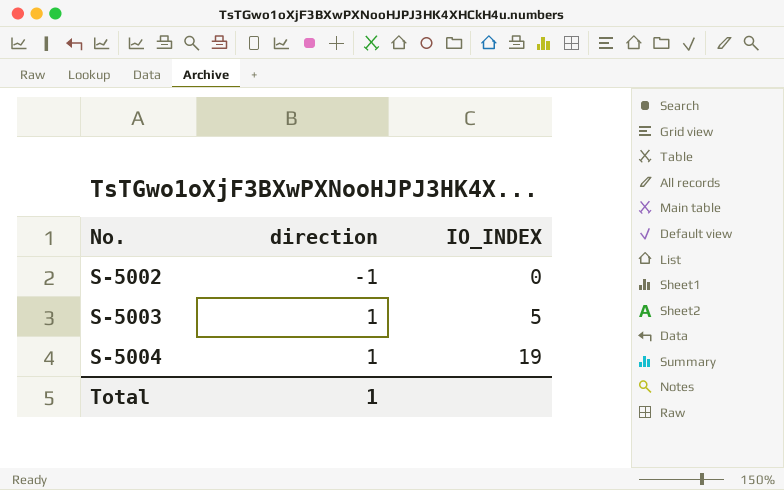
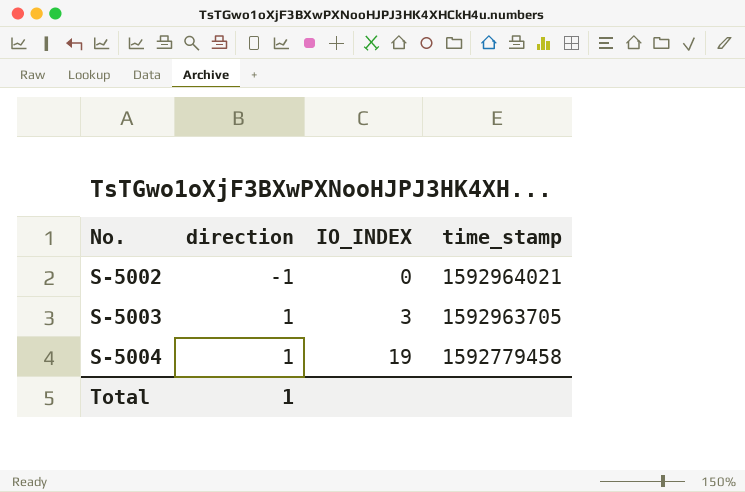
column time_stamp | position: none -> 4
S-5003 | IO_INDEX: 5 -> 3

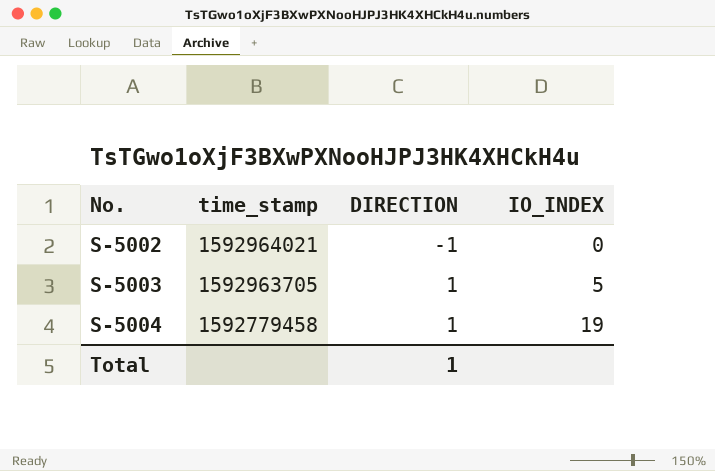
column time_stamp | position: 4 -> 2
column name: direction -> DIRECTION
S-5003 | IO_INDEX: 3 -> 5

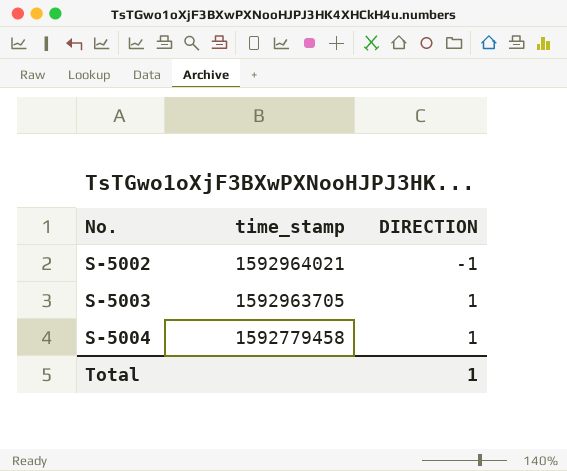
column IO_INDEX | position: 4 -> none

